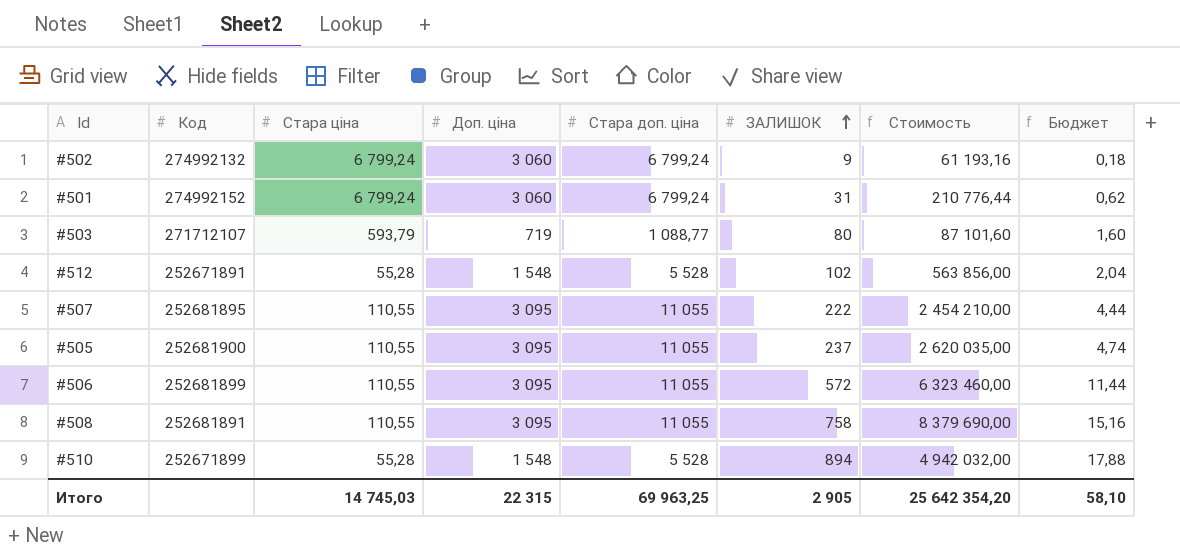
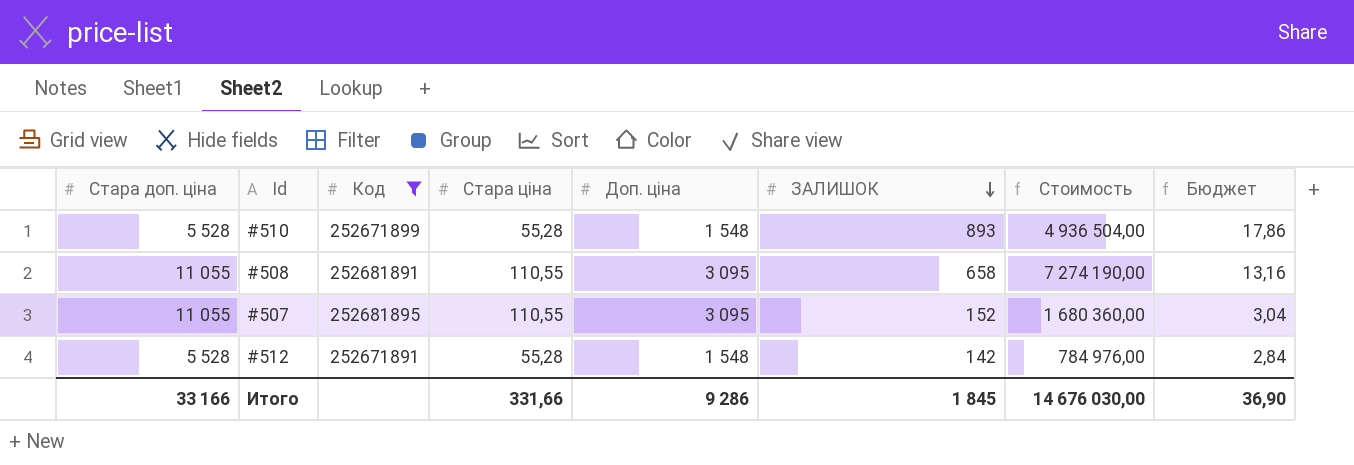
filter: none -> Код <= 252681895
row order: ЗАЛИШОК ascending -> ЗАЛИШОК descending
column Стара доп. ціна | position: 5 -> 1
#510 | ЗАЛИШОК: 894 -> 893
#510 | Стоимость: 4 942 032,00 -> 4 936 504,00
#510 | Бюджет: 17,88 -> 17,86
#508 | ЗАЛИШОК: 758 -> 658
#508 | Стоимость: 8 379 690,00 -> 7 274 190,00
#508 | Бюджет: 15,16 -> 13,16
#507 | ЗАЛИШОК: 222 -> 152
#507 | Стоимость: 2 454 210,00 -> 1 680 360,00
#507 | Бюджет: 4,44 -> 3,04
#512 | ЗАЛИШОК: 102 -> 142
#512 | Стоимость: 563 856,00 -> 784 976,00
#512 | Бюджет: 2,04 -> 2,84
Итого | Стара доп. ціна: 69 963,25 -> 33 166
Итого | Стара ціна: 14 745,03 -> 331,66
Итого | Доп. ціна: 22 315 -> 9 286
Итого | ЗАЛИШОК: 2 905 -> 1 845
Итого | Стоимость: 25 642 354,20 -> 14 676 030,00
Итого | Бюджет: 58,10 -> 36,90

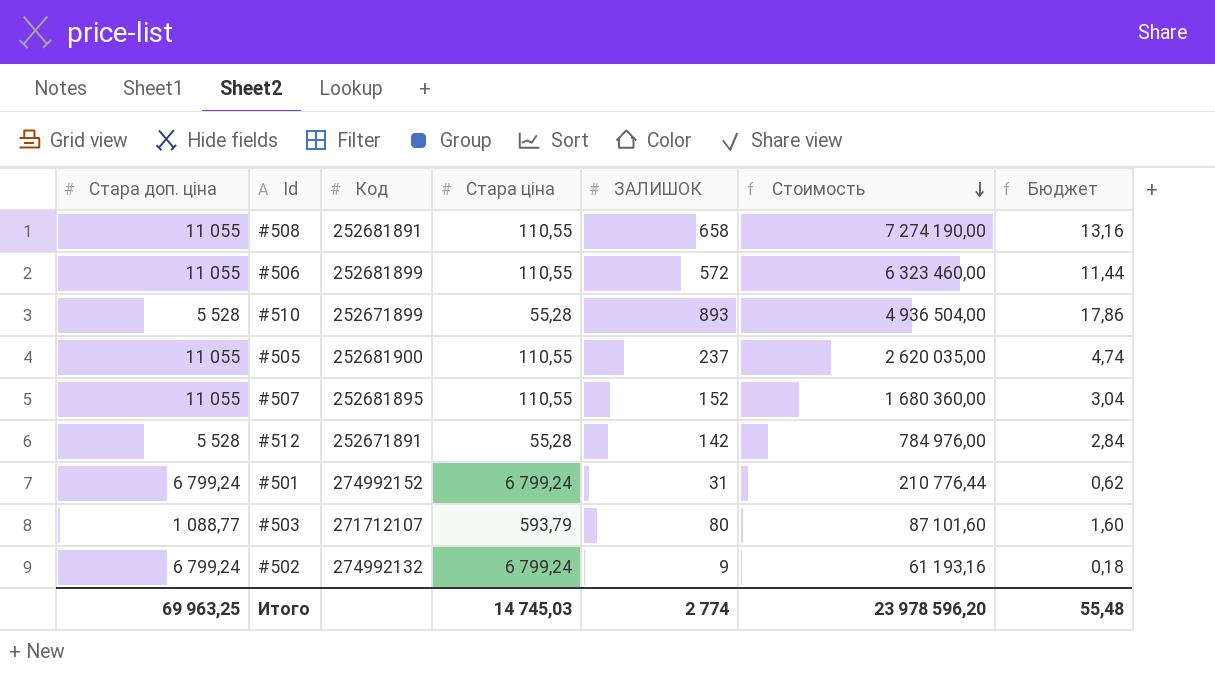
filter: Код <= 252681895 -> none
row order: ЗАЛИШОК descending -> Стоимость descending
column Доп. ціна | position: 5 -> none
Итого | Стара доп. ціна: 33 166 -> 69 963,25
Итого | Стара ціна: 331,66 -> 14 745,03
Итого | ЗАЛИШОК: 1 845 -> 2 774
Итого | Стоимость: 14 676 030,00 -> 23 978 596,20
Итого | Бюджет: 36,90 -> 55,48

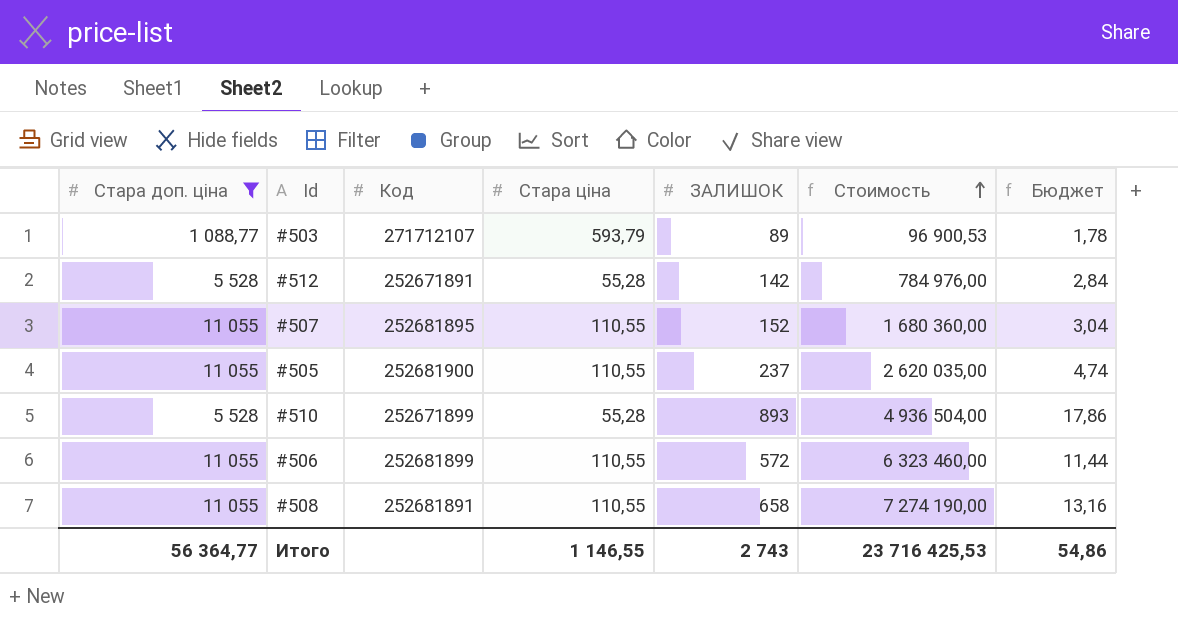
filter: none -> Стара доп. ціна != 6 799,24
row order: Стоимость descending -> Стоимость ascending
#503 | ЗАЛИШОК: 80 -> 89
#503 | Стоимость: 87 101,60 -> 96 900,53
#503 | Бюджет: 1,60 -> 1,78
Итого | Стара доп. ціна: 69 963,25 -> 56 364,77
Итого | Стара ціна: 14 745,03 -> 1 146,55
Итого | ЗАЛИШОК: 2 774 -> 2 743
Итого | Стоимость: 23 978 596,20 -> 23 716 425,53
Итого | Бюджет: 55,48 -> 54,86

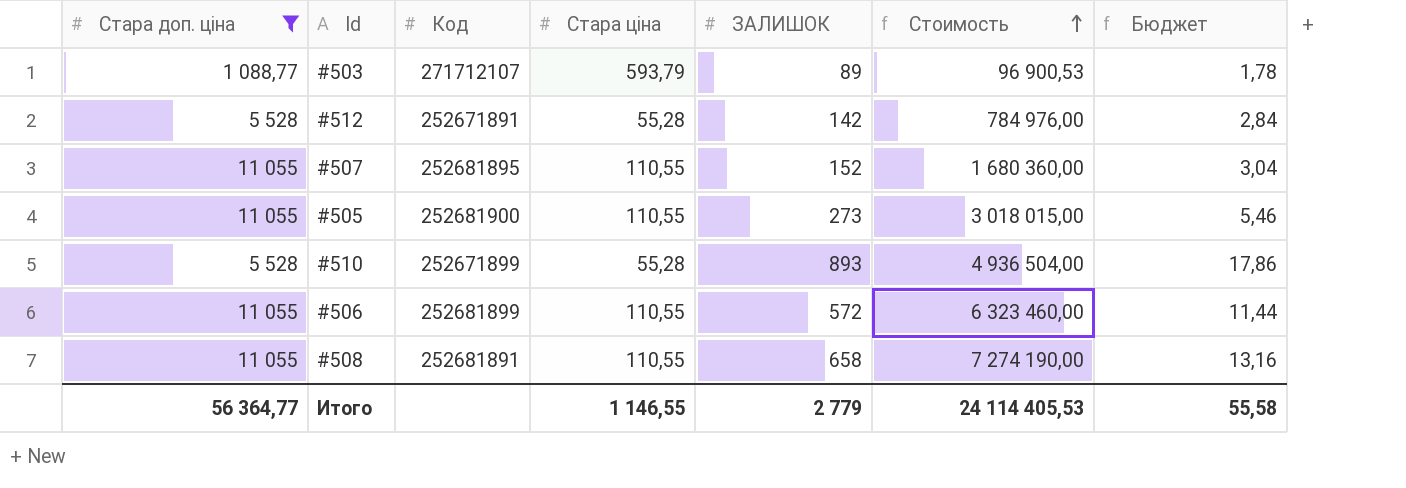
#505 | ЗАЛИШОК: 237 -> 273
#505 | Стоимость: 2 620 035,00 -> 3 018 015,00
#505 | Бюджет: 4,74 -> 5,46
Итого | ЗАЛИШОК: 2 743 -> 2 779
Итого | Стоимость: 23 716 425,53 -> 24 114 405,53
Итого | Бюджет: 54,86 -> 55,58

